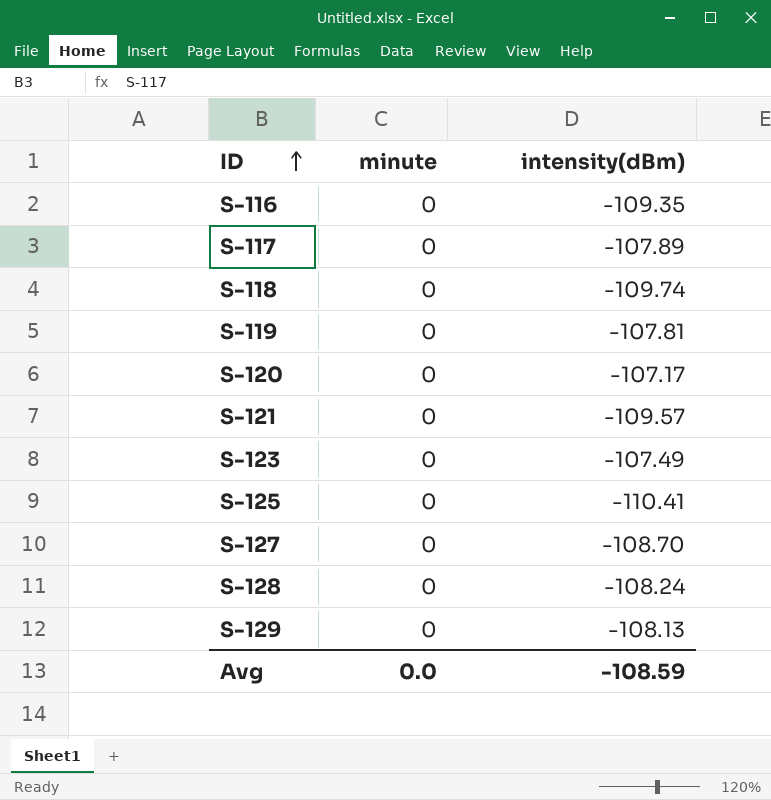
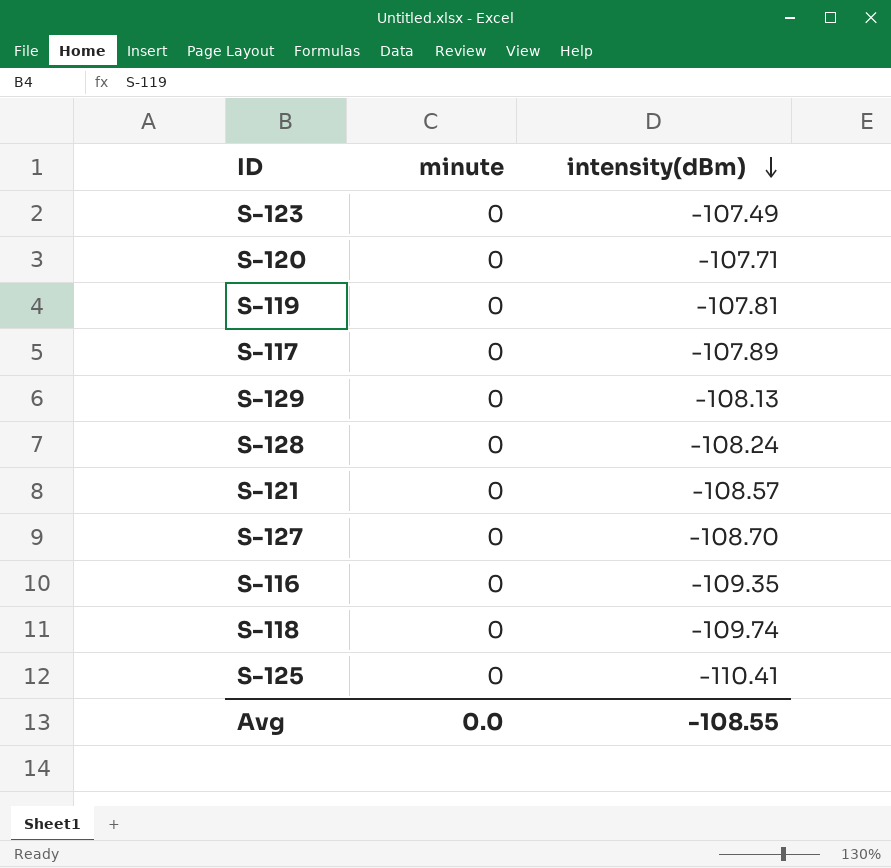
row order: ID ascending -> intensity(dBm) descending
S-120 | intensity(dBm): -107.17 -> -107.71
S-121 | intensity(dBm): -109.57 -> -108.57
Avg | intensity(dBm): -108.59 -> -108.55

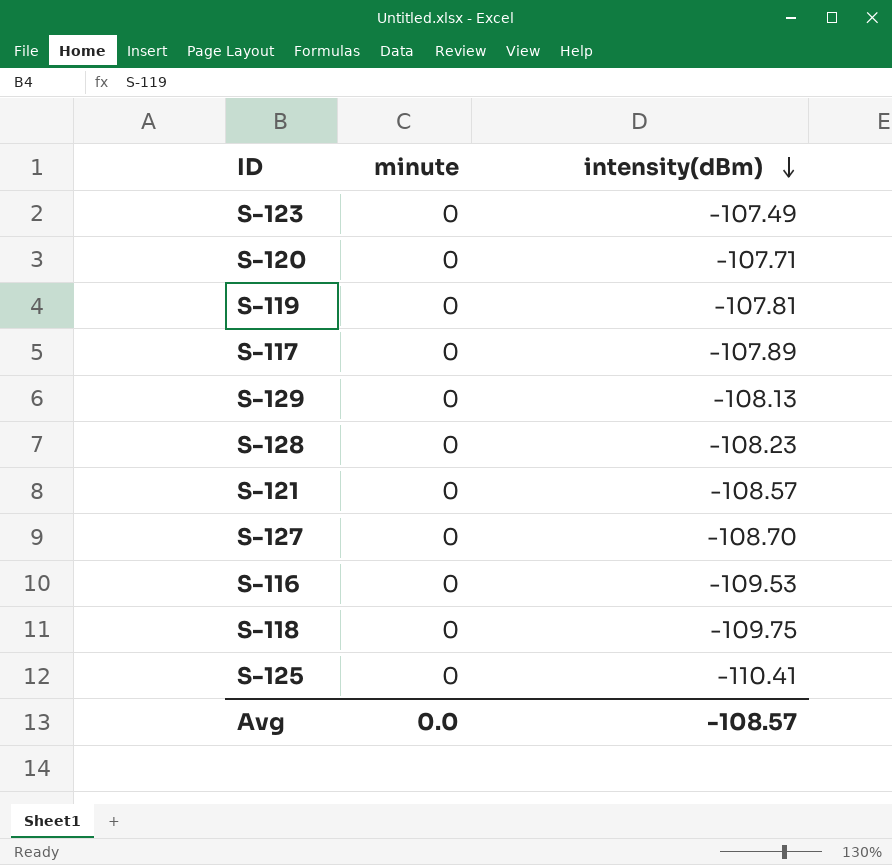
S-128 | intensity(dBm): -108.24 -> -108.23
S-116 | intensity(dBm): -109.35 -> -109.53
S-118 | intensity(dBm): -109.74 -> -109.75
Avg | intensity(dBm): -108.55 -> -108.57

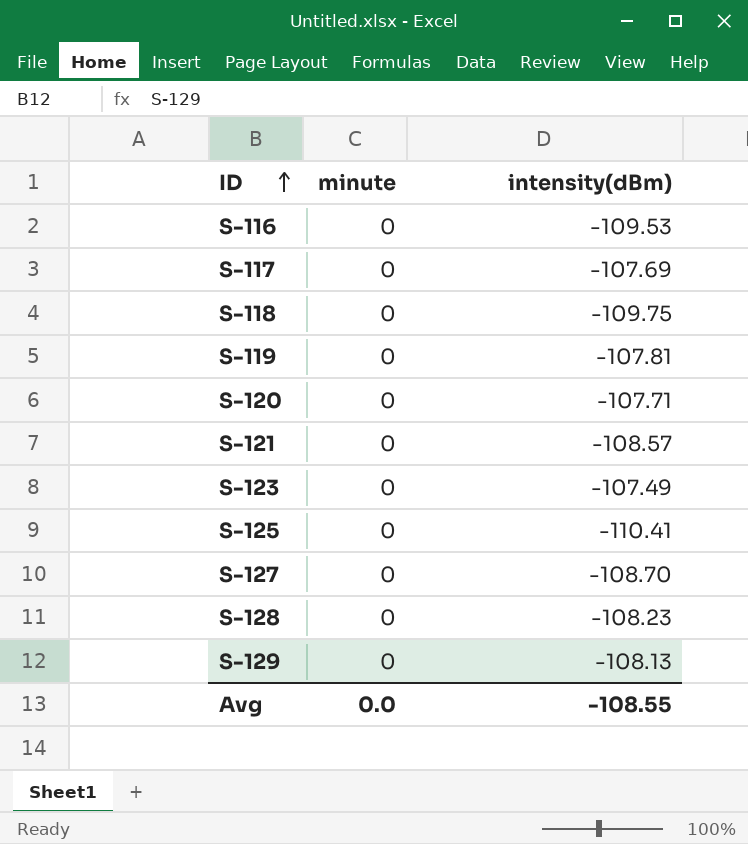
row order: intensity(dBm) descending -> ID ascending
S-117 | intensity(dBm): -107.89 -> -107.69
Avg | intensity(dBm): -108.57 -> -108.55

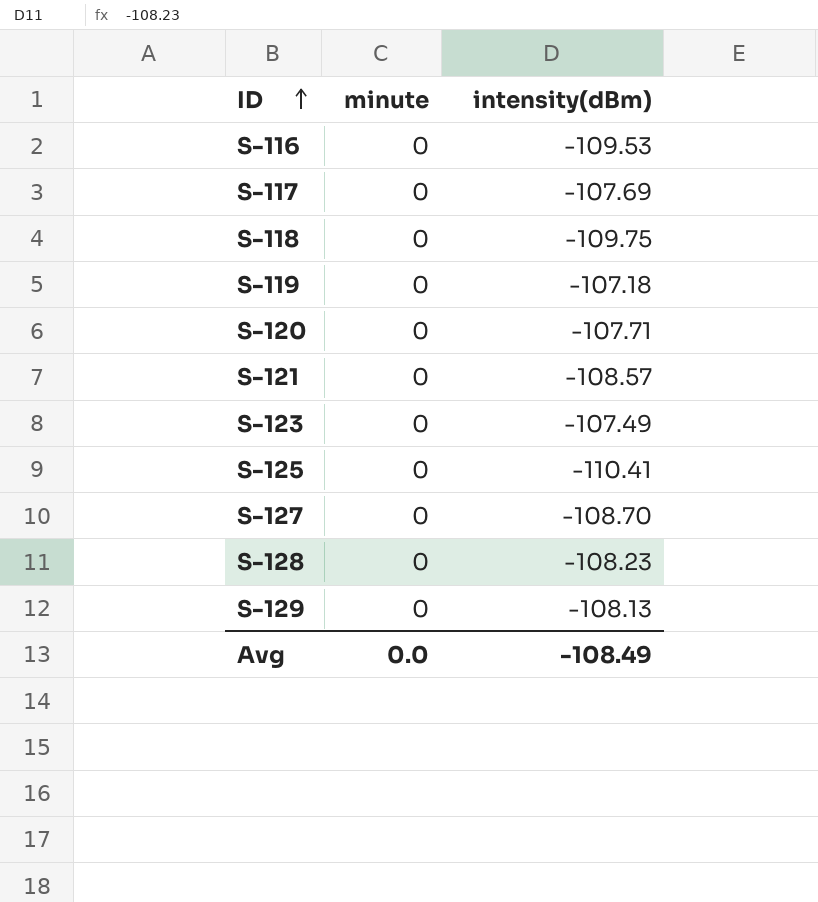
S-119 | intensity(dBm): -107.81 -> -107.18
Avg | intensity(dBm): -108.55 -> -108.49

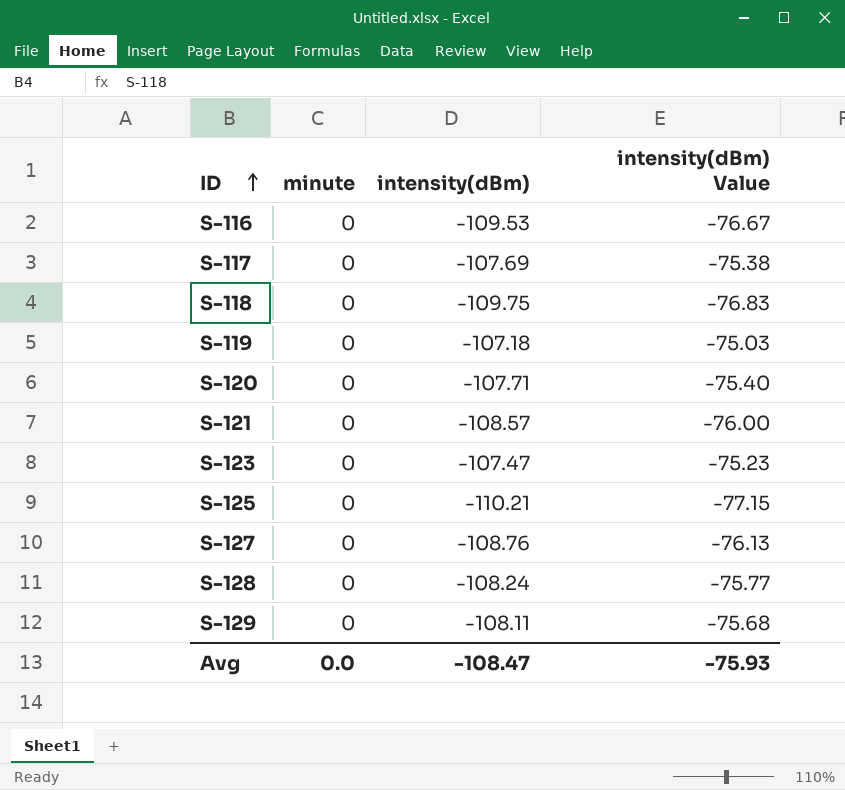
column intensity(dBm) Value | formula: none -> [intensity(dBm)] * 0.7
S-123 | intensity(dBm): -107.49 -> -107.47
S-125 | intensity(dBm): -110.41 -> -110.21
S-127 | intensity(dBm): -108.70 -> -108.76
S-128 | intensity(dBm): -108.23 -> -108.24
S-129 | intensity(dBm): -108.13 -> -108.11
Avg | intensity(dBm): -108.49 -> -108.47

